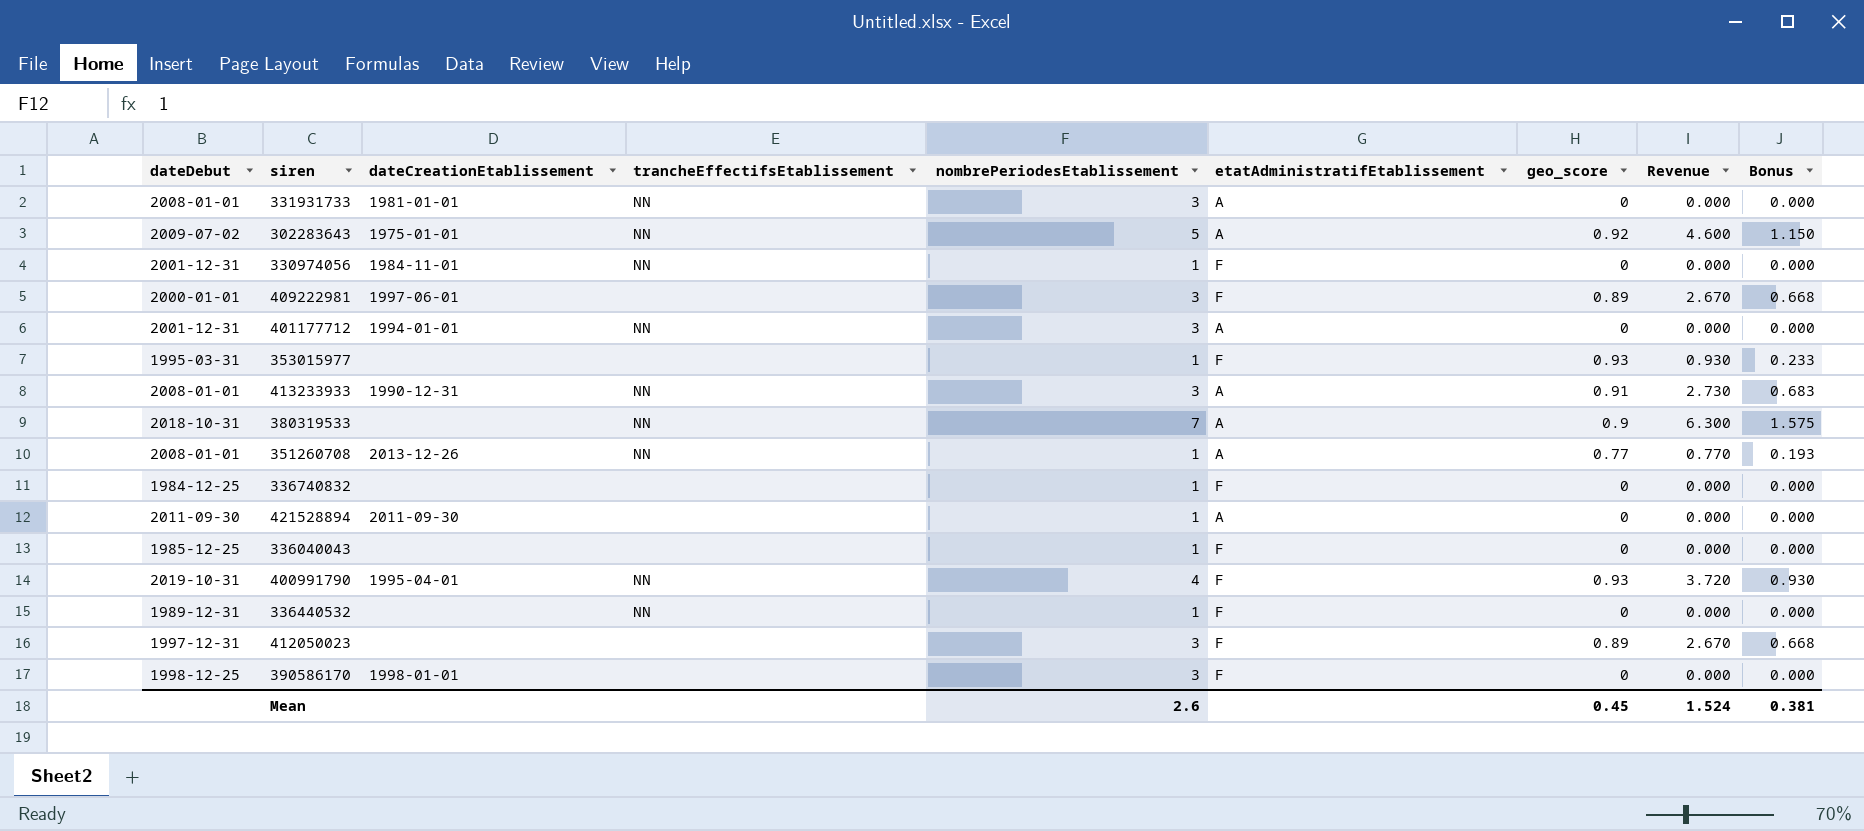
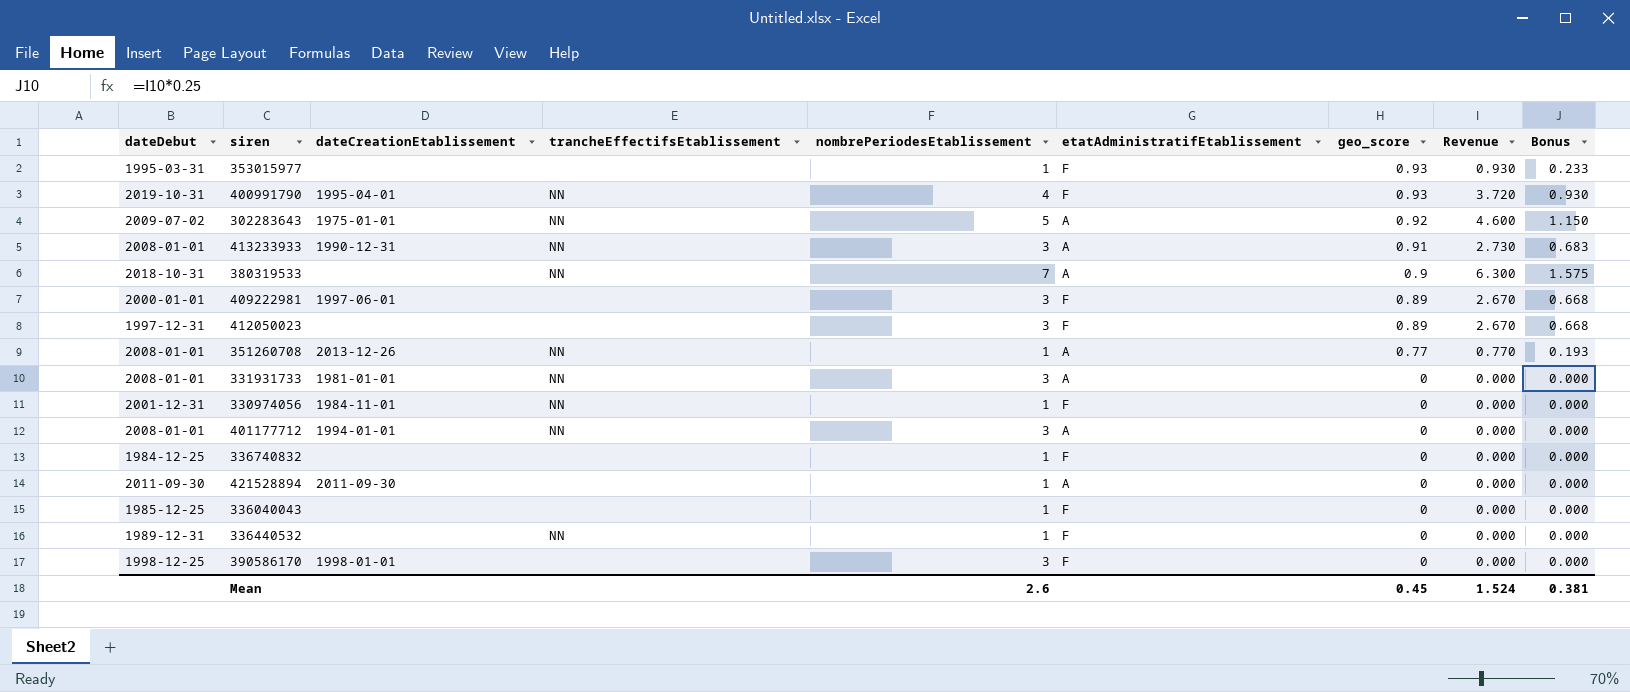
row order: none -> geo_score descending
401177712 | dateDebut: 2001-12-31 -> 2008-01-01

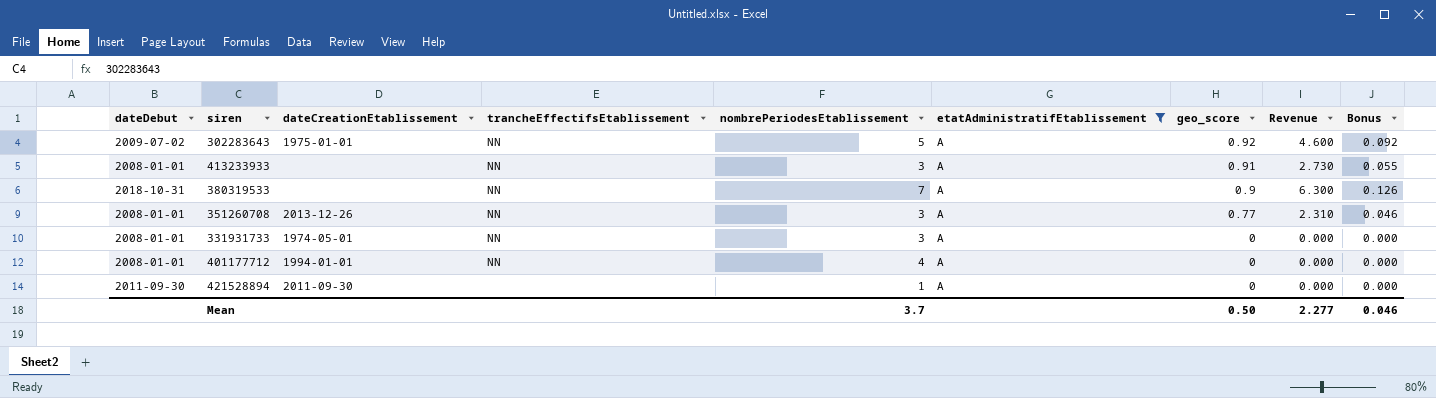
filter: none -> etatAdministratifEtablissement = A
column Bonus | formula: [Revenue] * 0.25 -> [Revenue] * 0.02
413233933 | dateCreationEtablissement: 1990-12-31 -> none
351260708 | nombrePeriodesEtablissement: 1 -> 3
351260708 | Revenue: 0.770 -> 2.310
331931733 | dateCreationEtablissement: 1981-01-01 -> 1974-05-01
401177712 | nombrePeriodesEtablissement: 3 -> 4
Mean | nombrePeriodesEtablissement: 2.6 -> 3.7
Mean | geo_score: 0.45 -> 0.50
Mean | Revenue: 1.524 -> 2.277
Mean | Bonus: 0.381 -> 0.046

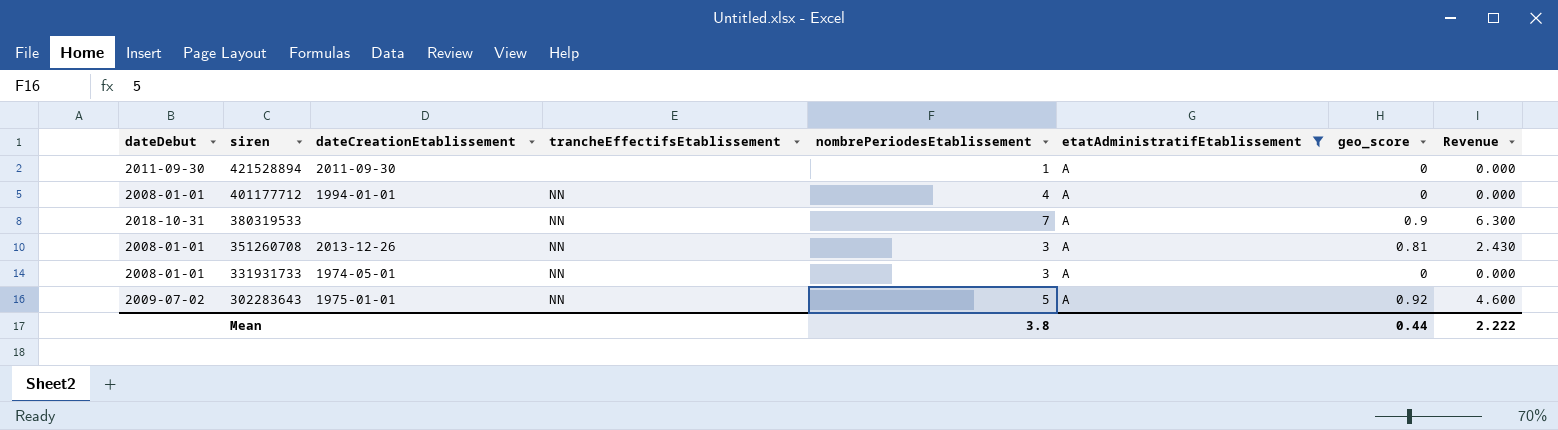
row order: geo_score descending -> siren descending
column Bonus | formula: [Revenue] * 0.02 -> none
row 413233933: 2008-01-01 | none | NN | 3 | A | 0.91 | 2.730 | 0.055 -> none
351260708 | geo_score: 0.77 -> 0.81
351260708 | Revenue: 2.310 -> 2.430
Mean | nombrePeriodesEtablissement: 3.7 -> 3.8
Mean | geo_score: 0.50 -> 0.44
Mean | Revenue: 2.277 -> 2.222

